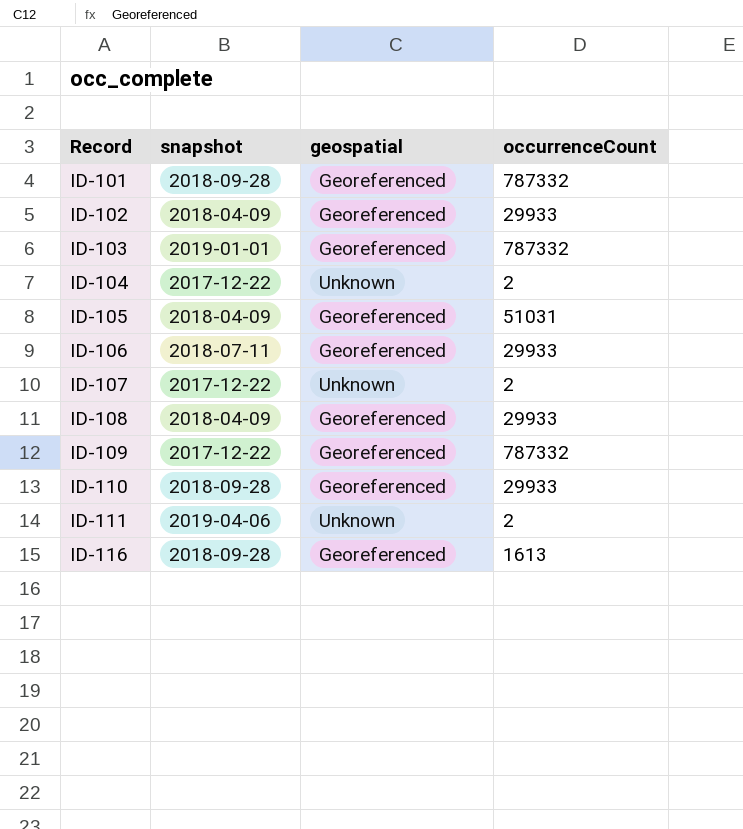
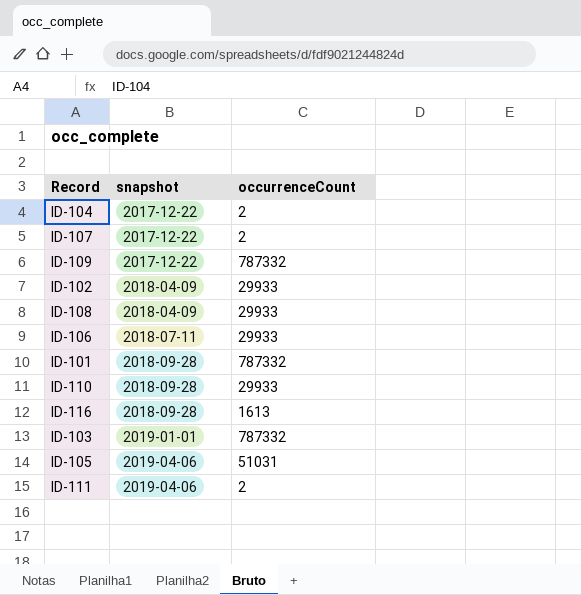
row order: Record ascending -> snapshot ascending
column geospatial | position: 3 -> none
ID-105 | snapshot: 2018-04-09 -> 2019-04-06

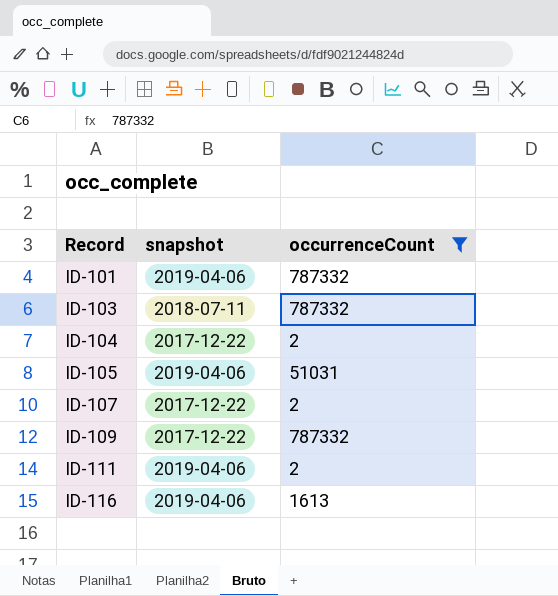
filter: none -> occurrenceCount != 29933
row order: snapshot ascending -> Record ascending
ID-101 | snapshot: 2018-09-28 -> 2019-04-06
ID-103 | snapshot: 2019-01-01 -> 2018-07-11
ID-116 | snapshot: 2018-09-28 -> 2019-04-06

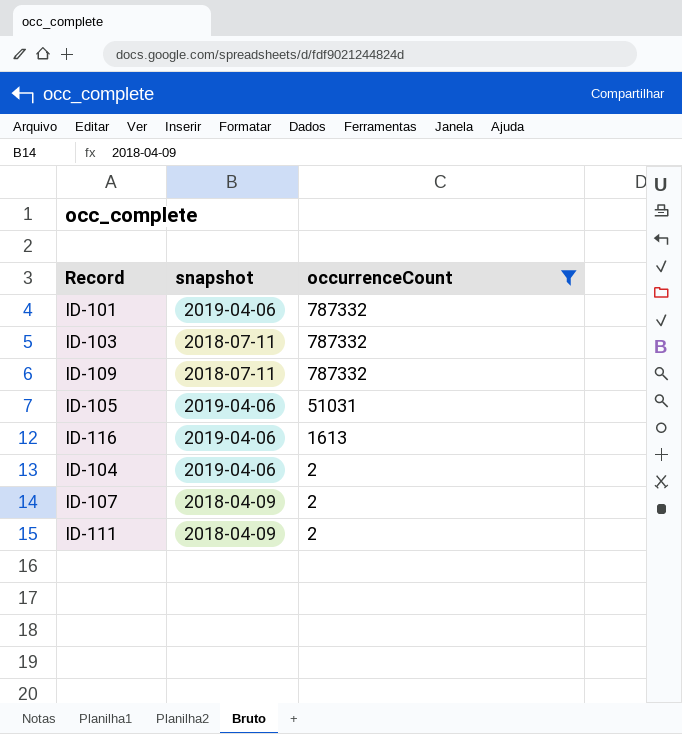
row order: Record ascending -> occurrenceCount descending
ID-109 | snapshot: 2017-12-22 -> 2018-07-11
ID-104 | snapshot: 2017-12-22 -> 2019-04-06
ID-107 | snapshot: 2017-12-22 -> 2018-04-09
ID-111 | snapshot: 2019-04-06 -> 2018-04-09

